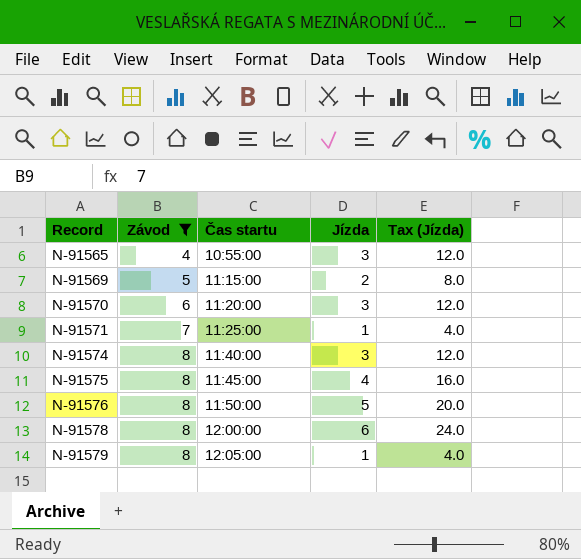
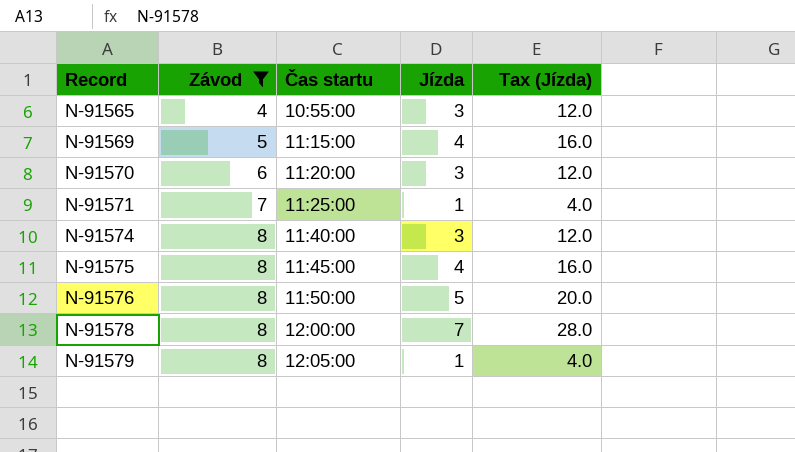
N-91569 | Jízda: 2 -> 4
N-91569 | Tax (Jízda): 8.0 -> 16.0
N-91578 | Jízda: 6 -> 7
N-91578 | Tax (Jízda): 24.0 -> 28.0

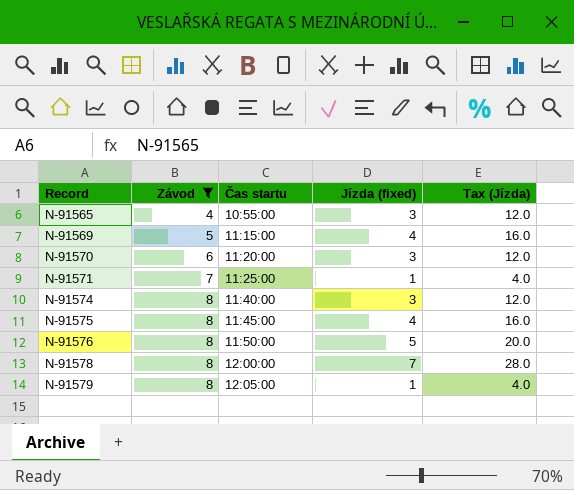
column name: Jízda -> Jízda (fixed)

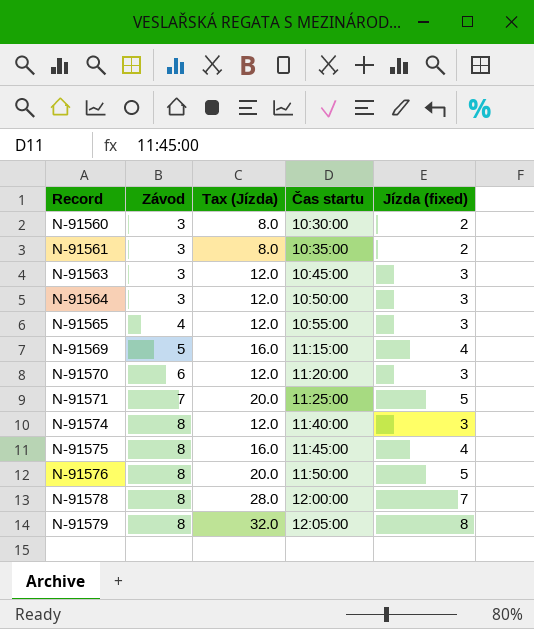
filter: Závod != 3 -> none
column Tax (Jízda) | position: 5 -> 3
N-91571 | Tax (Jízda): 4.0 -> 20.0
N-91571 | Jízda (fixed): 1 -> 5
N-91579 | Tax (Jízda): 4.0 -> 32.0
N-91579 | Jízda (fixed): 1 -> 8

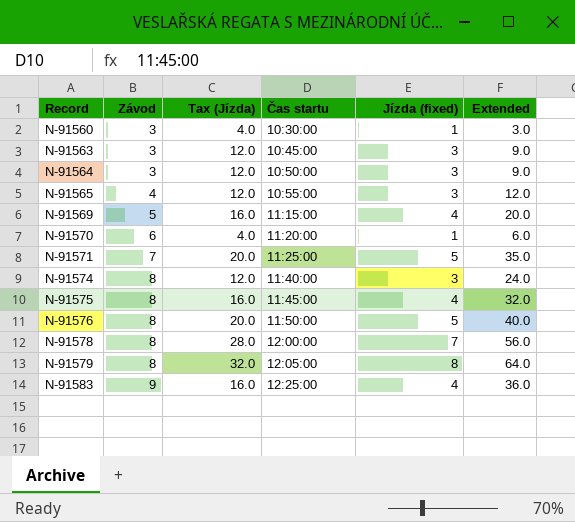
column Extended | formula: none -> [Závod] * [Jízda (fixed)]
row N-91561: 3 | 8.0 | 10:35:00 | 2 -> none
N-91560 | Tax (Jízda): 8.0 -> 4.0
N-91560 | Jízda (fixed): 2 -> 1
N-91570 | Tax (Jízda): 12.0 -> 4.0
N-91570 | Jízda (fixed): 3 -> 1
row N-91583: none -> 9 | 16.0 | 12:25:00 | 4 | 36.0

